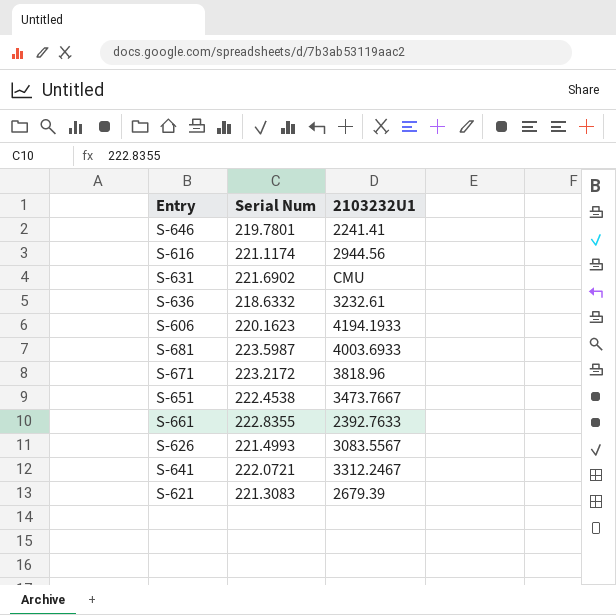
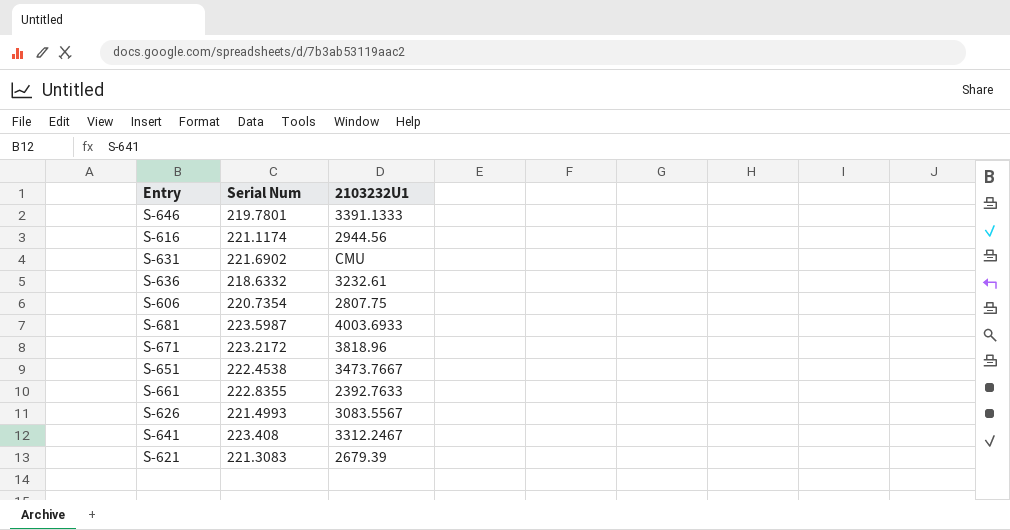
S-646 | 2103232U1: 2241.41 -> 3391.1333
S-606 | Serial Num: 220.1623 -> 220.7354
S-606 | 2103232U1: 4194.1933 -> 2807.75
S-641 | Serial Num: 222.0721 -> 223.408

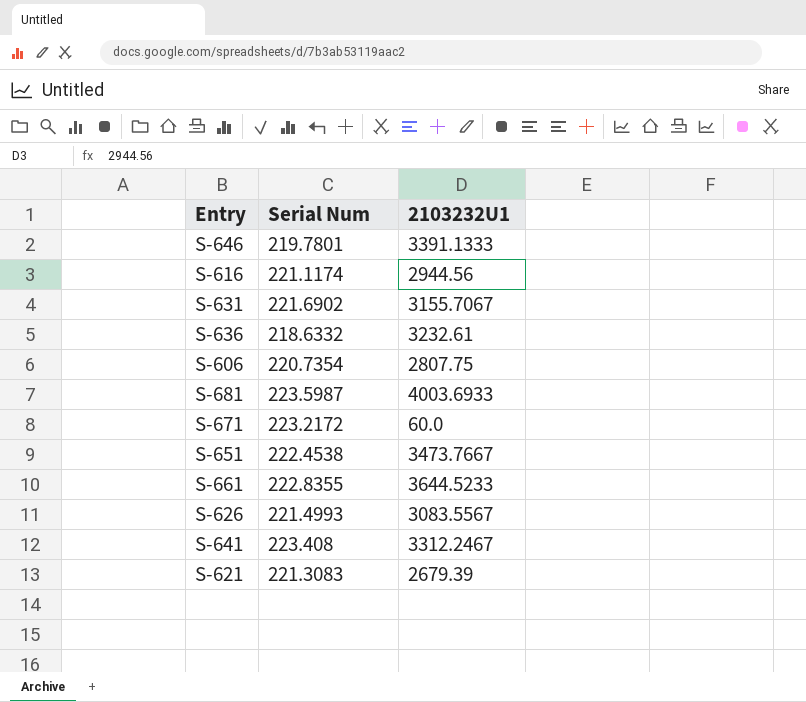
S-631 | 2103232U1: CMU -> 3155.7067
S-671 | 2103232U1: 3818.96 -> 60.0
S-661 | 2103232U1: 2392.7633 -> 3644.5233

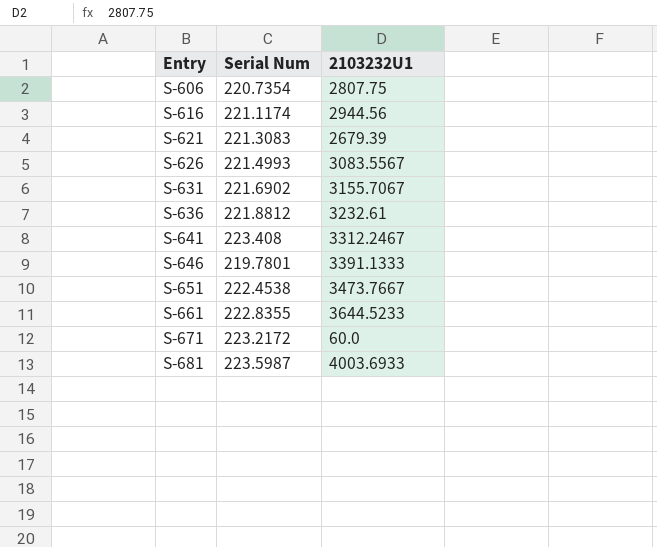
row order: none -> Entry ascending
S-636 | Serial Num: 218.6332 -> 221.8812

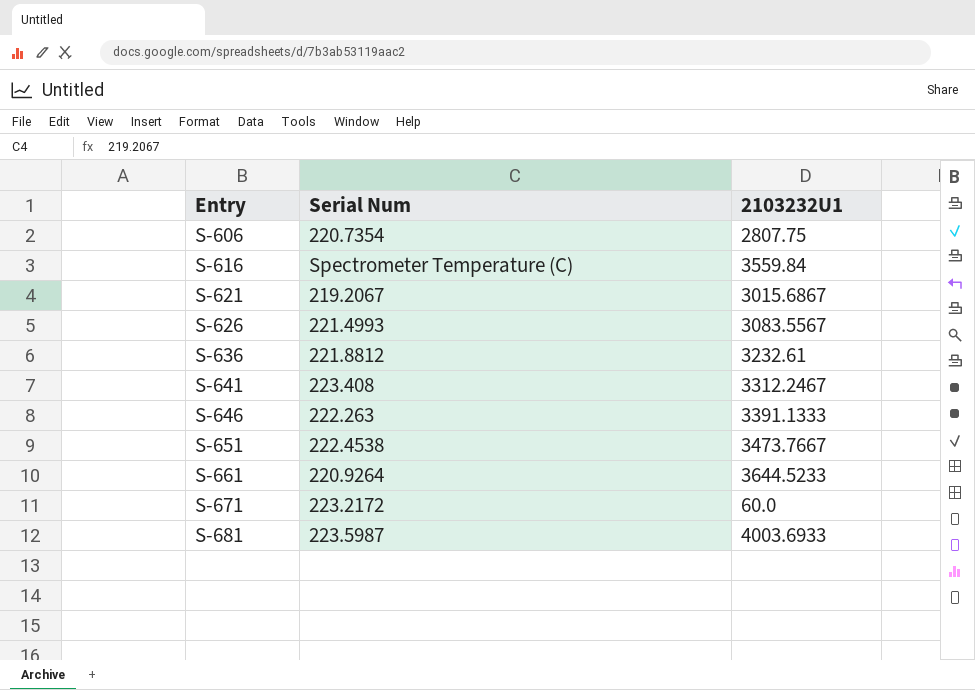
row S-631: 221.6902 | 3155.7067 -> none
S-616 | Serial Num: 221.1174 -> Spectrometer Temperature (C)
S-616 | 2103232U1: 2944.56 -> 3559.84
S-621 | Serial Num: 221.3083 -> 219.2067
S-621 | 2103232U1: 2679.39 -> 3015.6867
S-646 | Serial Num: 219.7801 -> 222.263
S-661 | Serial Num: 222.8355 -> 220.9264

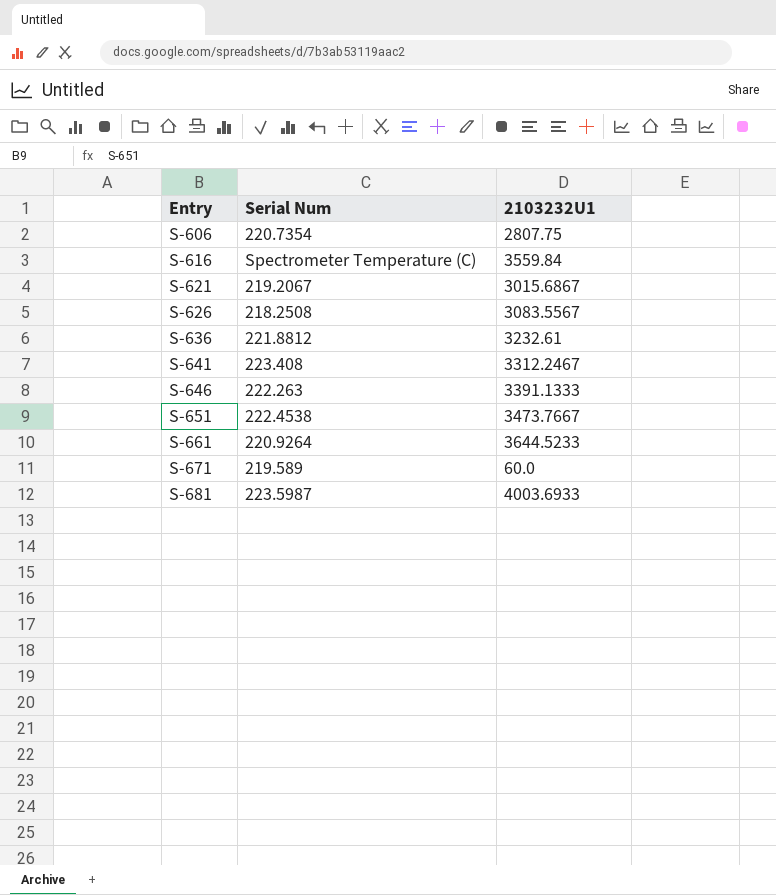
S-626 | Serial Num: 221.4993 -> 218.2508
S-671 | Serial Num: 223.2172 -> 219.589

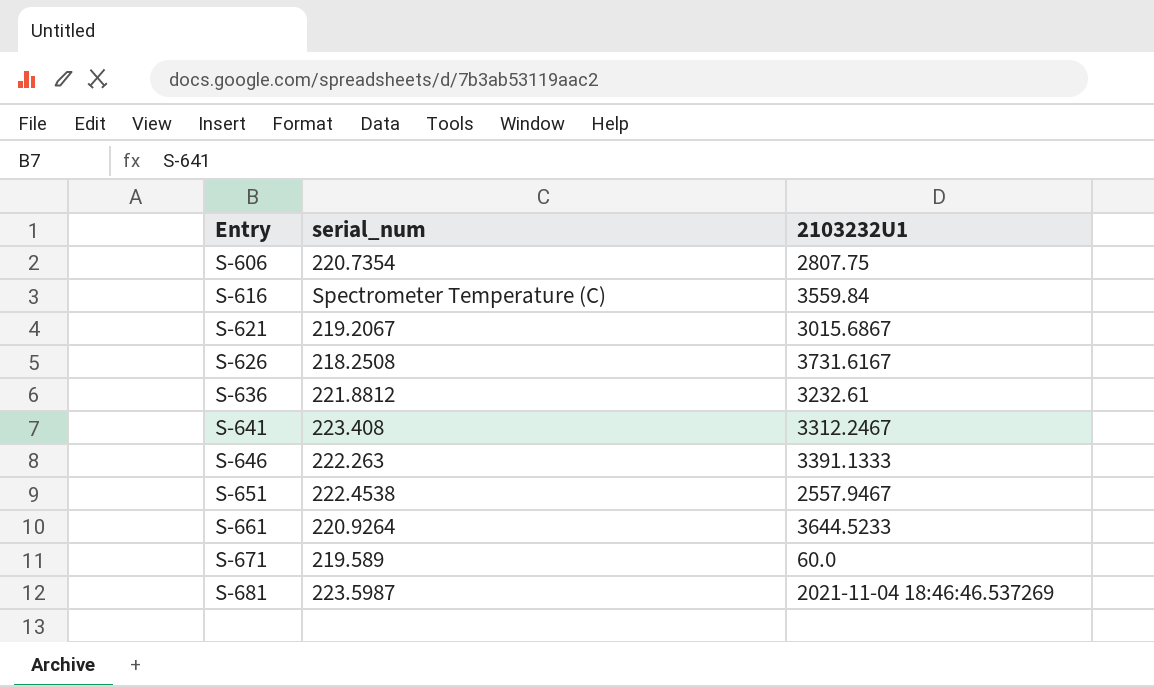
column name: Serial Num -> serial_num
S-626 | 2103232U1: 3083.5567 -> 3731.6167
S-651 | 2103232U1: 3473.7667 -> 2557.9467
S-681 | 2103232U1: 4003.6933 -> 2021-11-04 18:46:46.537269

